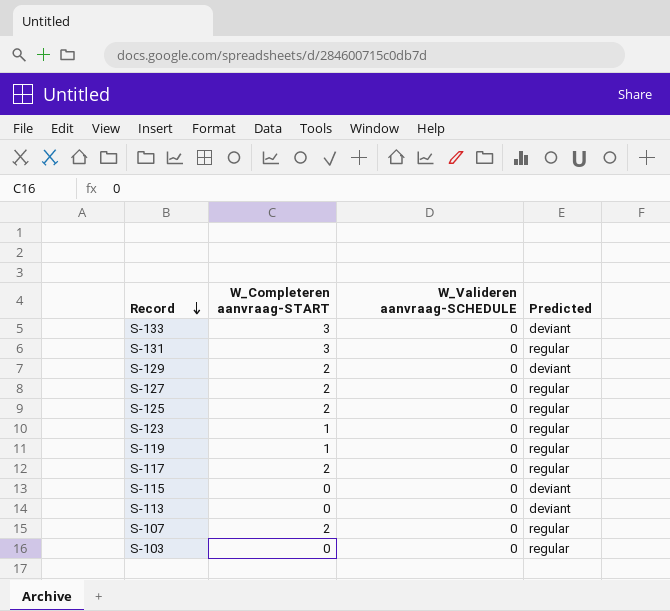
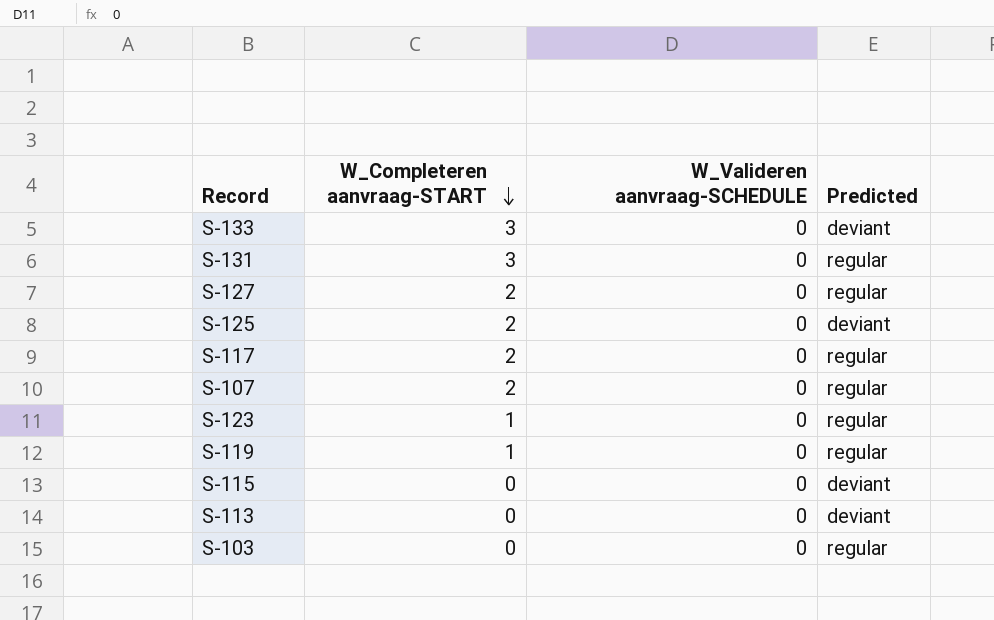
row order: Record descending -> W_Completeren aanvraag-START descending
row S-129: 2 | 0 | deviant -> none
S-125 | Predicted: regular -> deviant

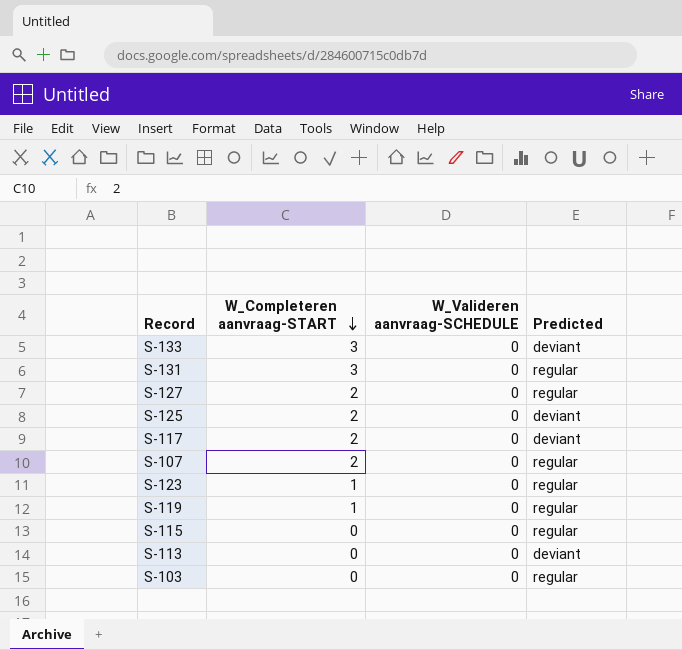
S-117 | Predicted: regular -> deviant
S-115 | Predicted: deviant -> regular

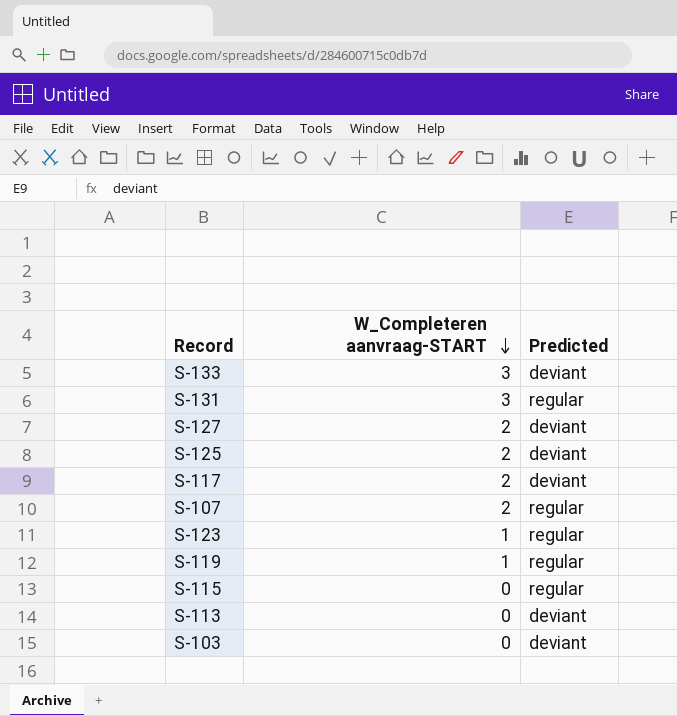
column W_Valideren aanvraag-SCHEDULE | position: 3 -> none
S-127 | Predicted: regular -> deviant
S-103 | Predicted: regular -> deviant

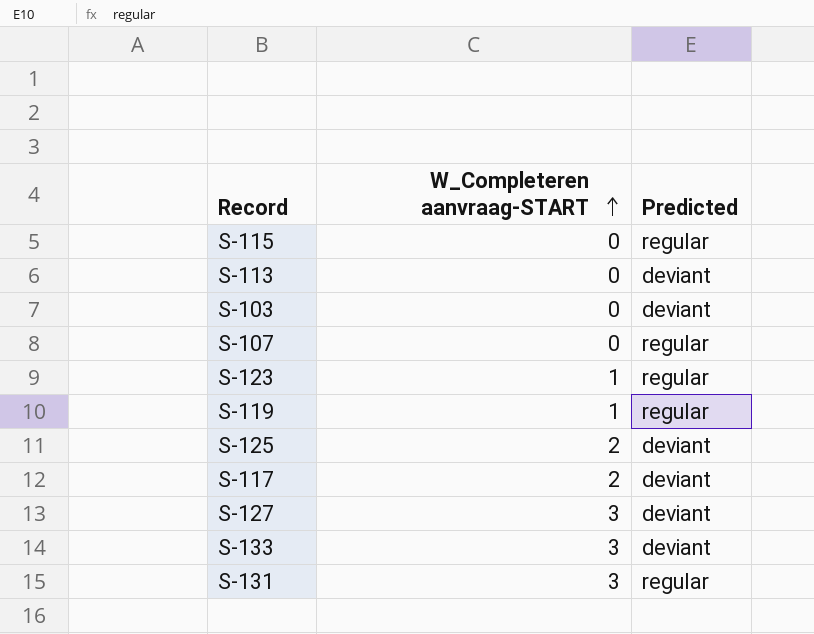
row order: W_Completeren aanvraag-START descending -> W_Completeren aanvraag-START ascending
S-107 | W_Completeren aanvraag-START: 2 -> 0
S-127 | W_Completeren aanvraag-START: 2 -> 3

